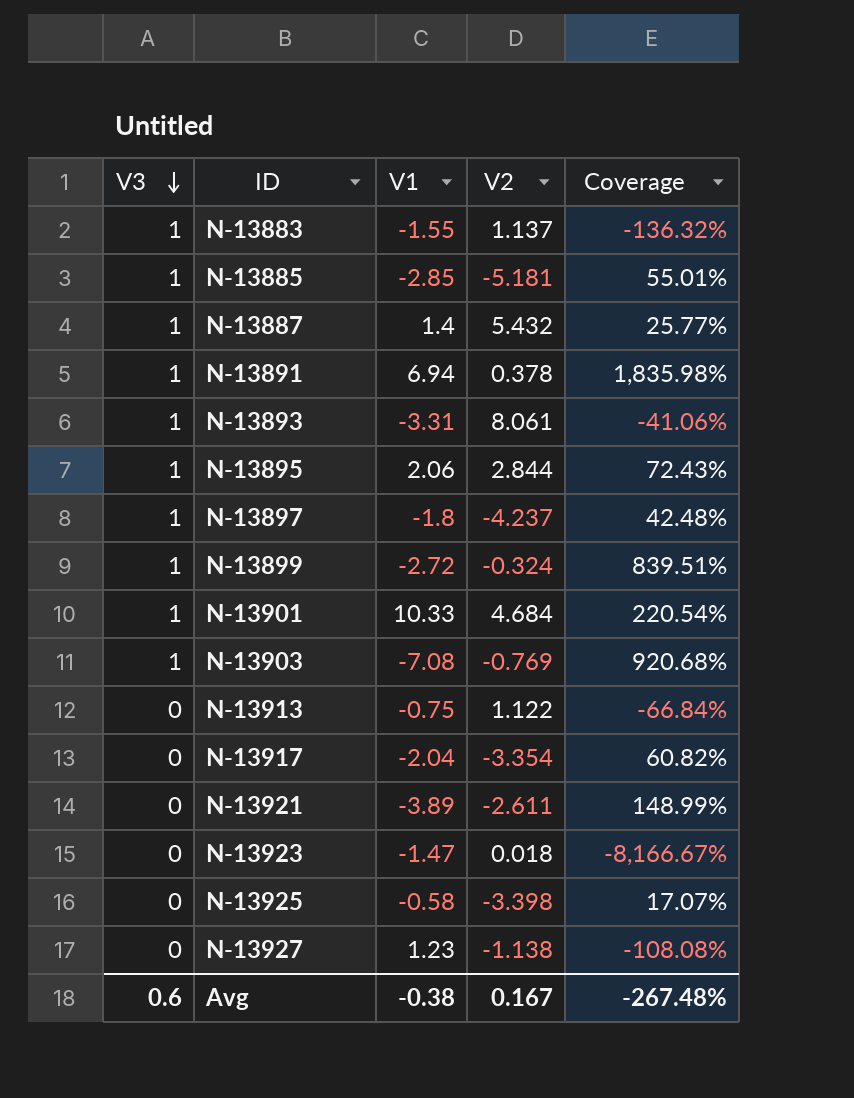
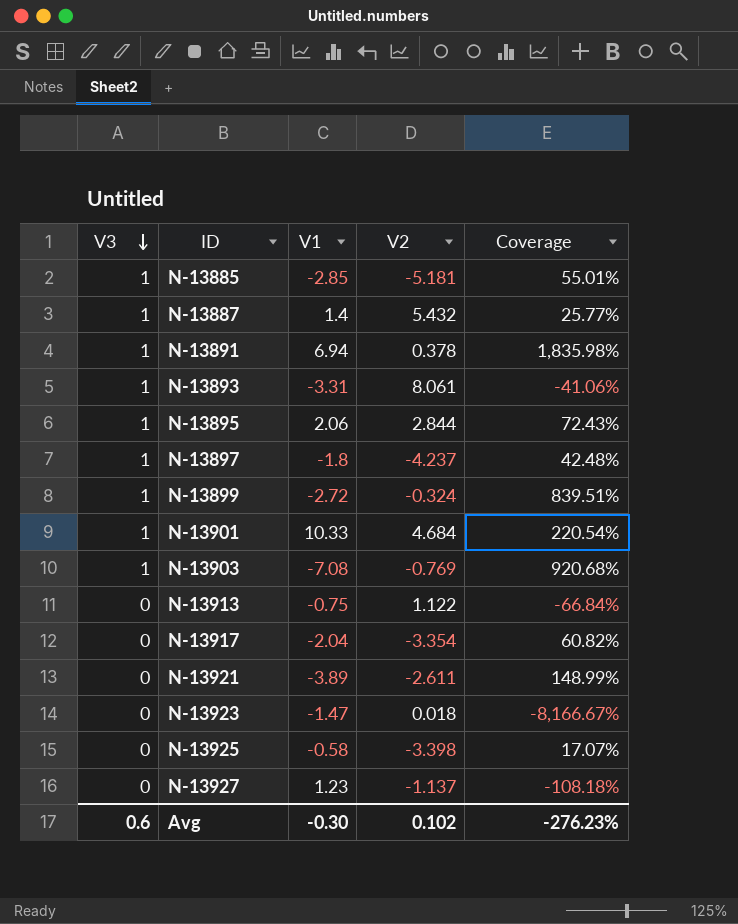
row N-13883: 1 | -1.55 | 1.137 | -136.32% -> none
N-13927 | V2: -1.138 -> -1.137
N-13927 | Coverage: -108.08% -> -108.18%
Avg | V1: -0.38 -> -0.30
Avg | V2: 0.167 -> 0.102
Avg | Coverage: -267.48% -> -276.23%

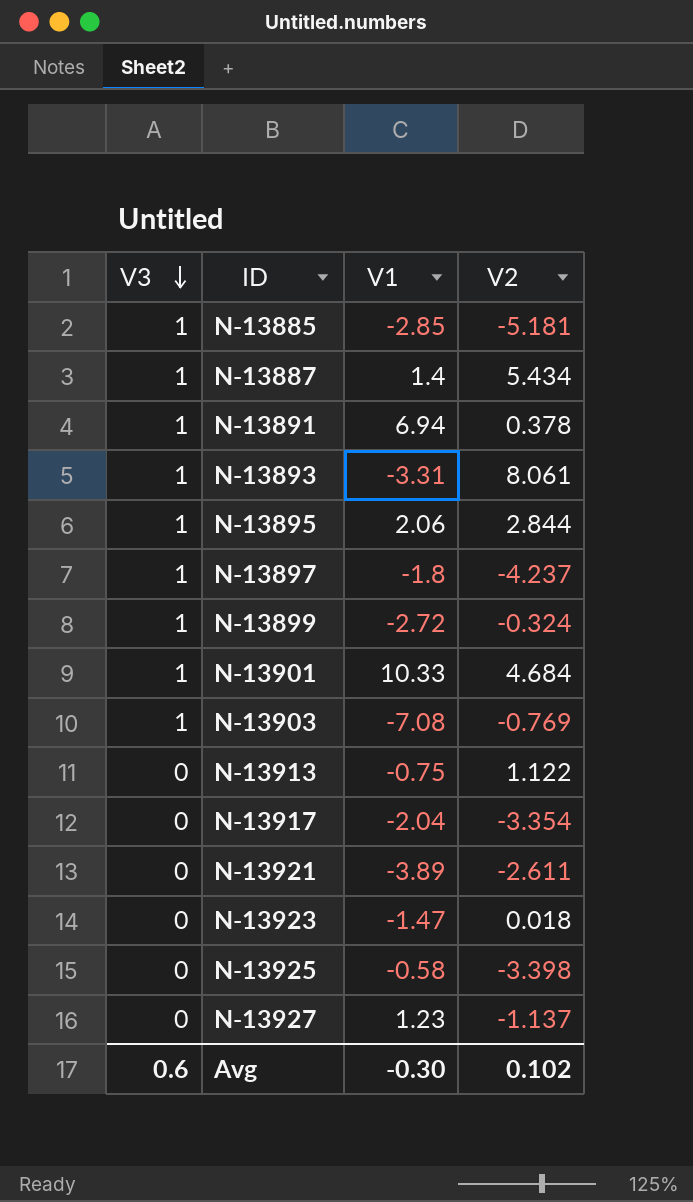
column Coverage | formula: [V1] / [V2] -> none
N-13887 | V2: 5.432 -> 5.434

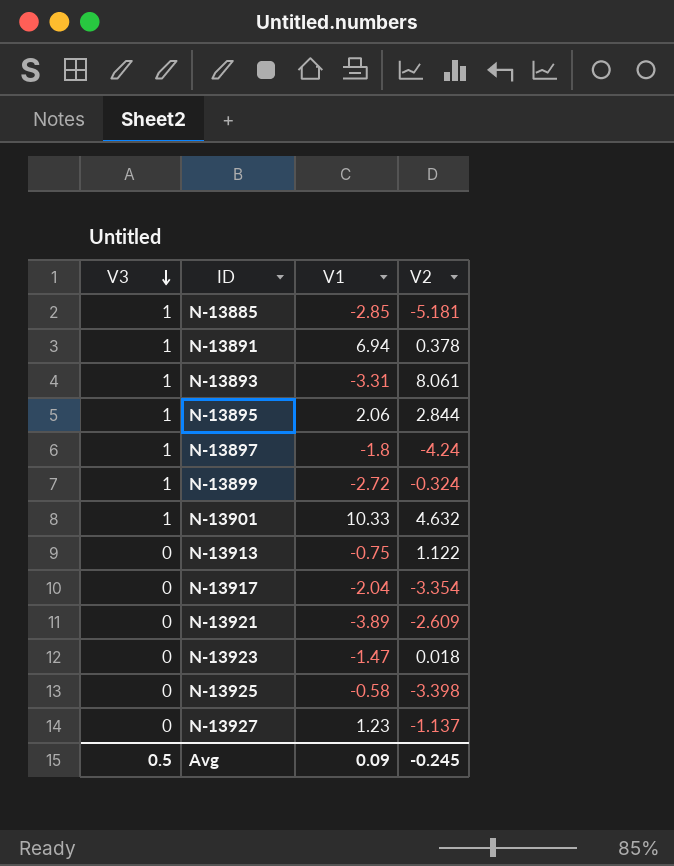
row N-13887: 1 | 1.4 | 5.434 -> none
row N-13903: 1 | -7.08 | -0.769 -> none
N-13897 | V2: -4.237 -> -4.24
N-13901 | V2: 4.684 -> 4.632
N-13921 | V2: -2.611 -> -2.609
Avg | V3: 0.6 -> 0.5
Avg | V1: -0.30 -> 0.09
Avg | V2: 0.102 -> -0.245

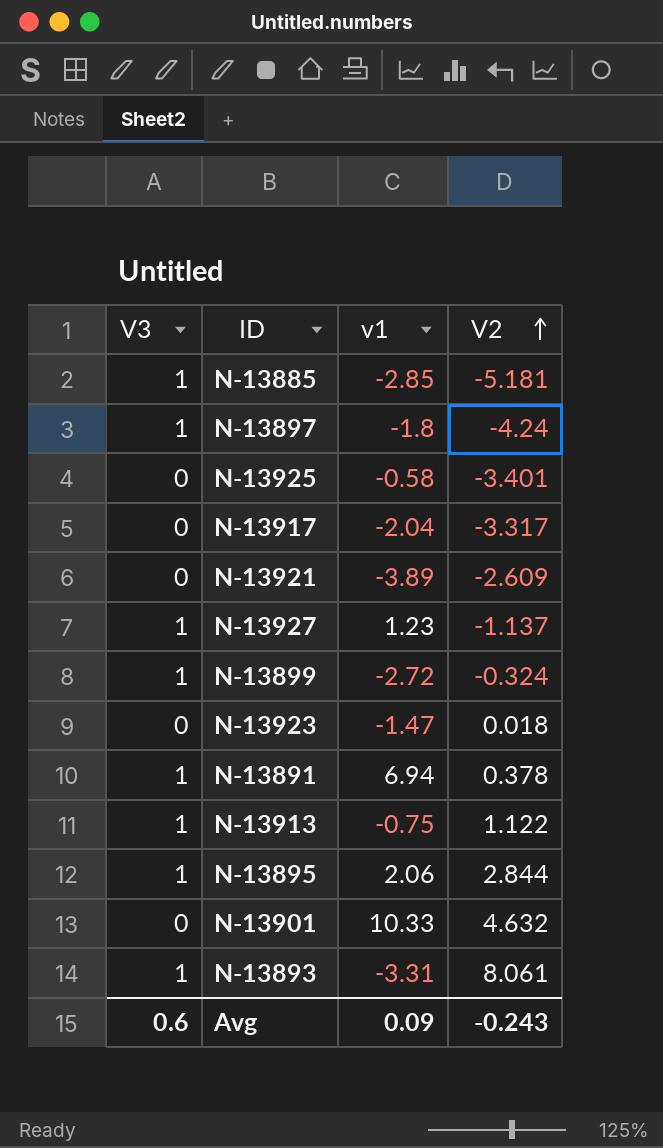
row order: V3 descending -> V2 ascending
column name: V1 -> v1
N-13925 | V2: -3.398 -> -3.401
N-13917 | V2: -3.354 -> -3.317
N-13927 | V3: 0 -> 1
N-13913 | V3: 0 -> 1
N-13901 | V3: 1 -> 0
Avg | V3: 0.5 -> 0.6
Avg | V2: -0.245 -> -0.243

